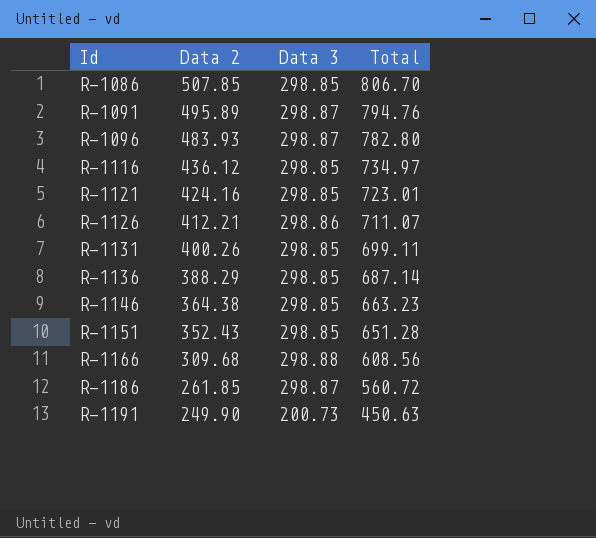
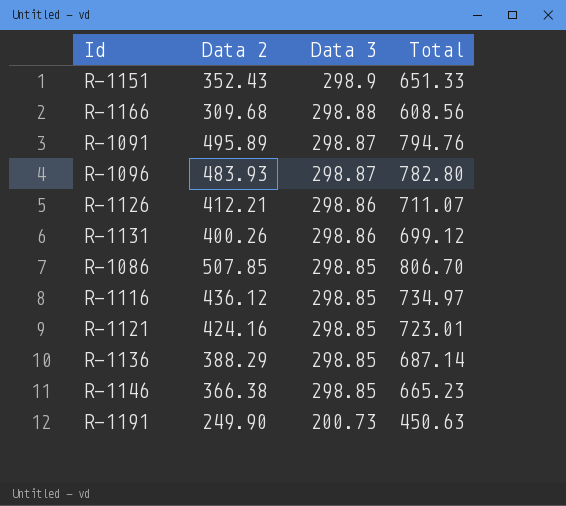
row order: Id ascending -> Data 3 descending
row R-1186: 261.85 | 298.87 | 560.72 -> none
R-1151 | Data 3: 298.85 -> 298.9
R-1151 | Total: 651.28 -> 651.33
R-1131 | Data 3: 298.85 -> 298.86
R-1131 | Total: 699.11 -> 699.12
R-1146 | Data 2: 364.38 -> 366.38
R-1146 | Total: 663.23 -> 665.23

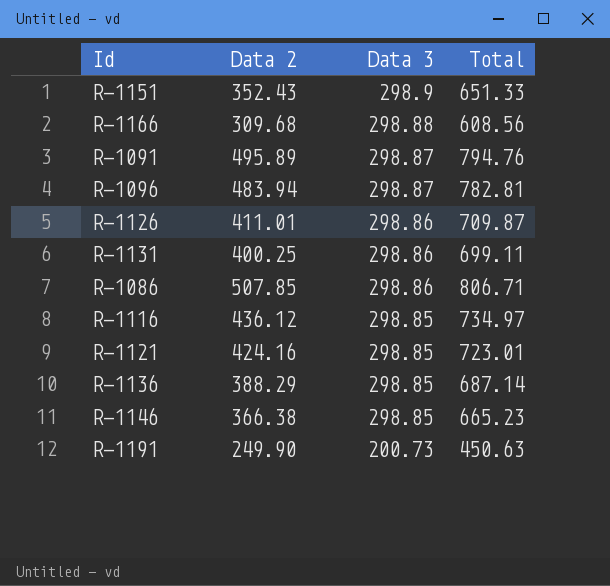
R-1096 | Data 2: 483.93 -> 483.94
R-1096 | Total: 782.80 -> 782.81
R-1126 | Data 2: 412.21 -> 411.01
R-1126 | Total: 711.07 -> 709.87
R-1131 | Data 2: 400.26 -> 400.25
R-1131 | Total: 699.12 -> 699.11
R-1086 | Data 3: 298.85 -> 298.86
R-1086 | Total: 806.70 -> 806.71

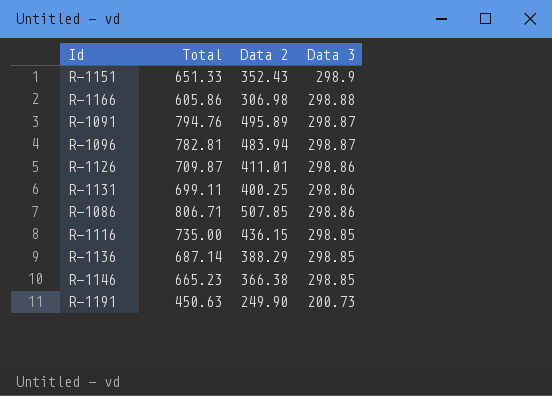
column Total | position: 4 -> 2
row R-1121: 424.16 | 298.85 | 723.01 -> none
R-1166 | Total: 608.56 -> 605.86
R-1166 | Data 2: 309.68 -> 306.98
R-1116 | Total: 734.97 -> 735.00
R-1116 | Data 2: 436.12 -> 436.15

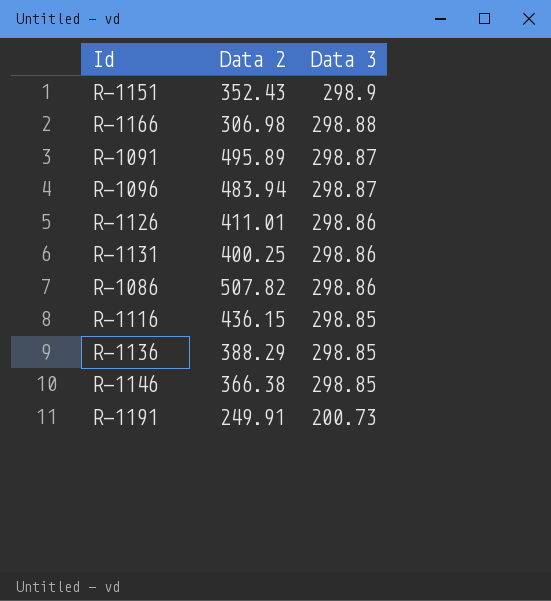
column Total | formula: [Data 2] + [Data 3] -> none
R-1086 | Data 2: 507.85 -> 507.82
R-1191 | Data 2: 249.90 -> 249.91

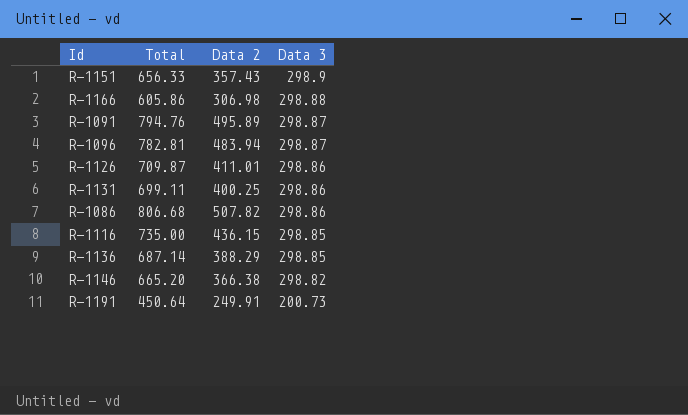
column Total | formula: none -> [Data 2] + [Data 3]
R-1151 | Data 2: 352.43 -> 357.43
R-1146 | Data 3: 298.85 -> 298.82

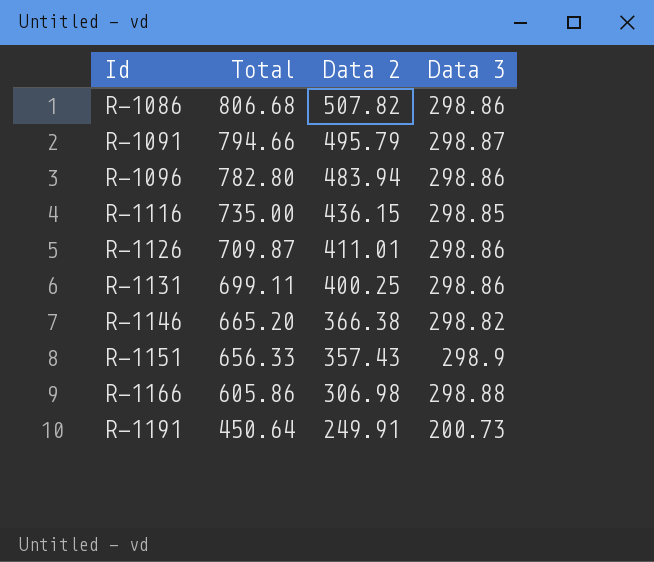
row order: Data 3 descending -> Id ascending
row R-1136: 687.14 | 388.29 | 298.85 -> none
R-1091 | Total: 794.76 -> 794.66
R-1091 | Data 2: 495.89 -> 495.79
R-1096 | Total: 782.81 -> 782.80
R-1096 | Data 3: 298.87 -> 298.86

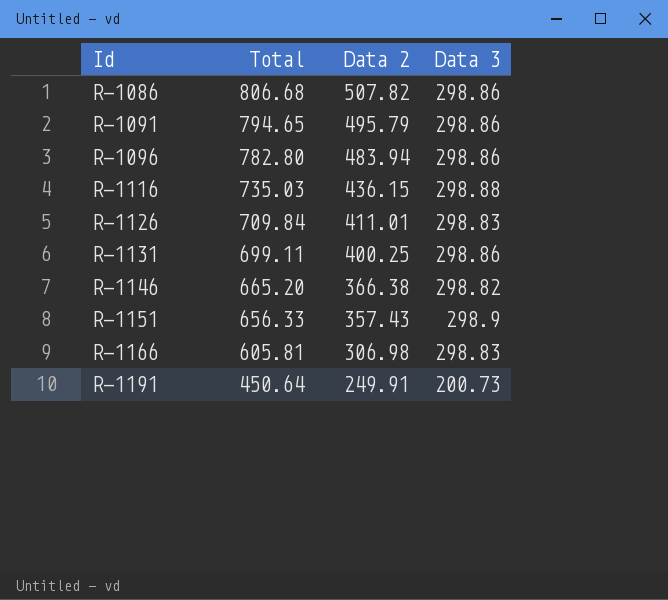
R-1091 | Total: 794.66 -> 794.65
R-1091 | Data 3: 298.87 -> 298.86
R-1116 | Total: 735.00 -> 735.03
R-1116 | Data 3: 298.85 -> 298.88
R-1126 | Total: 709.87 -> 709.84
R-1126 | Data 3: 298.86 -> 298.83
R-1166 | Total: 605.86 -> 605.81
R-1166 | Data 3: 298.88 -> 298.83

